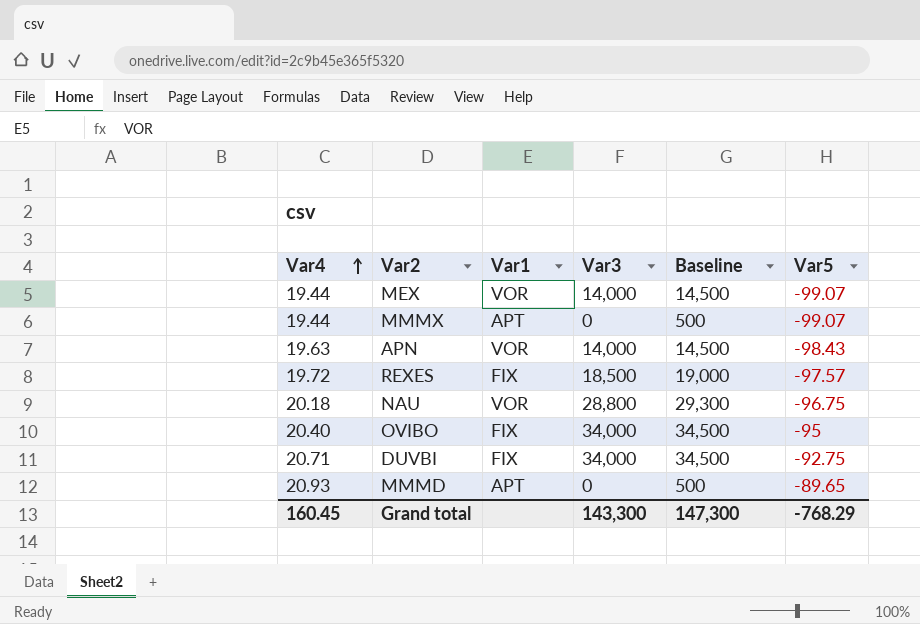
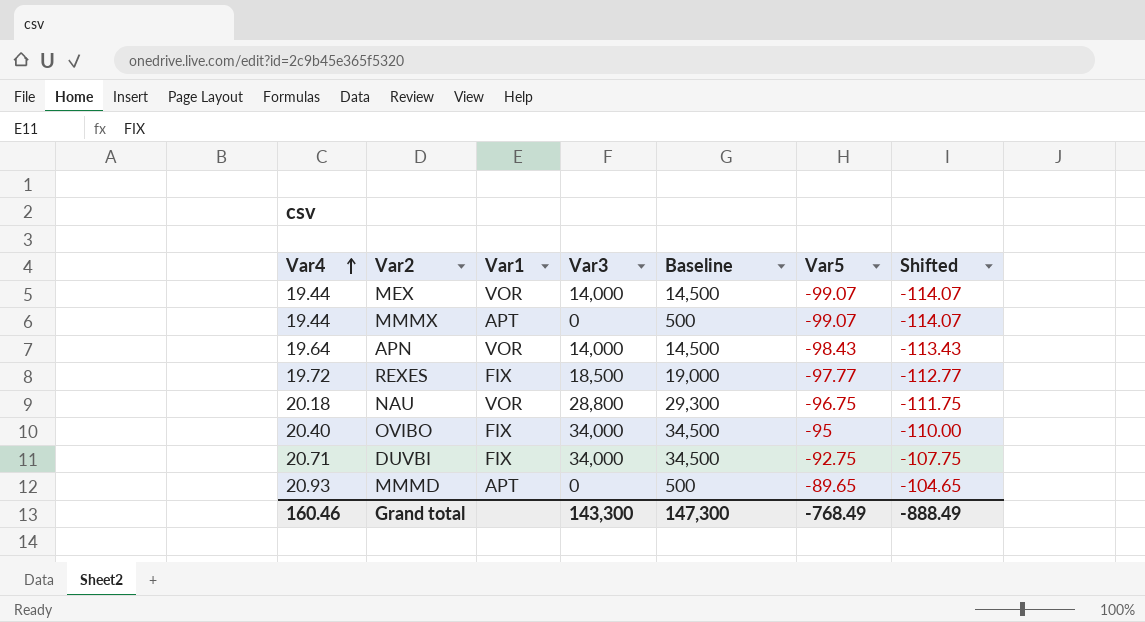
column Shifted | formula: none -> [Var5] - 15
APN | Var4: 19.63 -> 19.64
REXES | Var5: -97.57 -> -97.77
Grand total | Var4: 160.45 -> 160.46
Grand total | Var5: -768.29 -> -768.49

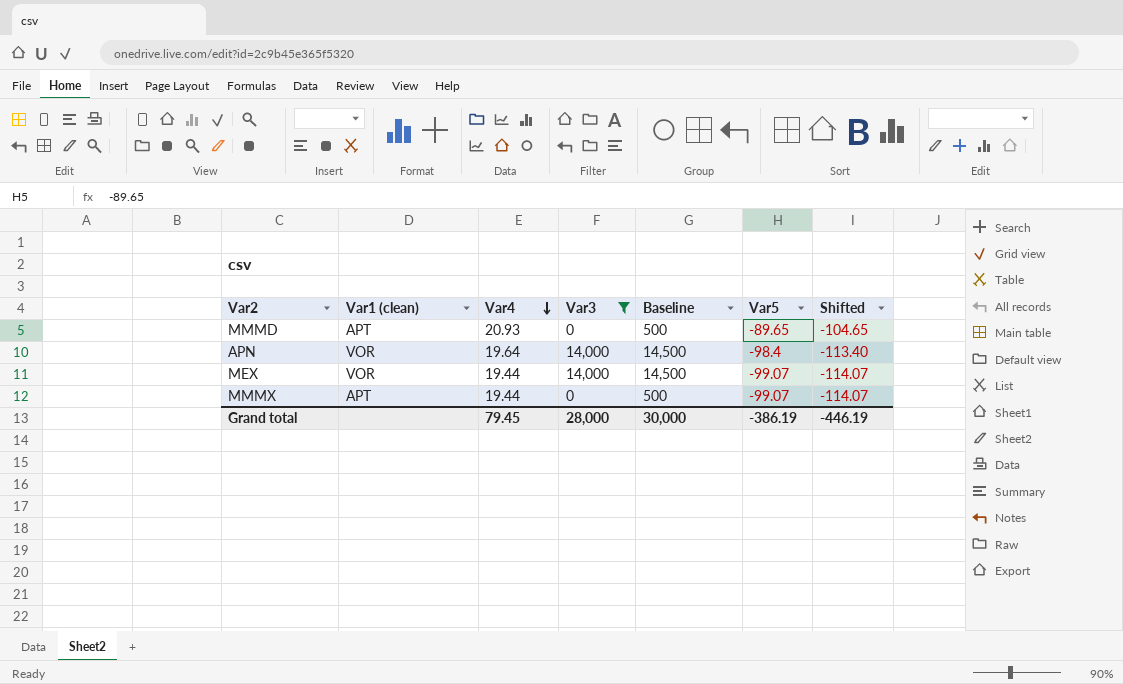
filter: none -> Var3 <= 14,000
row order: Var4 ascending -> Var4 descending
column name: Var1 -> Var1 (clean)
column Var4 | position: 1 -> 3
APN | Var5: -98.43 -> -98.4
APN | Shifted: -113.43 -> -113.40
Grand total | Var4: 160.46 -> 79.45
Grand total | Var3: 143,300 -> 28,000
Grand total | Baseline: 147,300 -> 30,000
Grand total | Var5: -768.49 -> -386.19
Grand total | Shifted: -888.49 -> -446.19

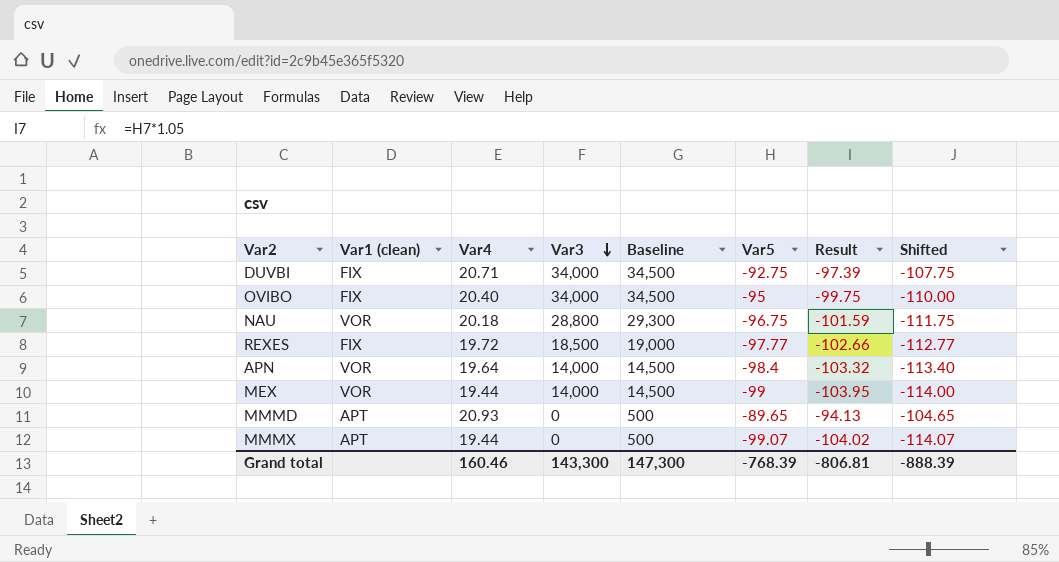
filter: Var3 <= 14,000 -> none
row order: Var4 descending -> Var3 descending
column Result | formula: none -> [Var5] * 1.05
MEX | Var5: -99.07 -> -99
MEX | Shifted: -114.07 -> -114.00
Grand total | Var4: 79.45 -> 160.46
Grand total | Var3: 28,000 -> 143,300
Grand total | Baseline: 30,000 -> 147,300
Grand total | Var5: -386.19 -> -768.39
Grand total | Shifted: -446.19 -> -888.39

